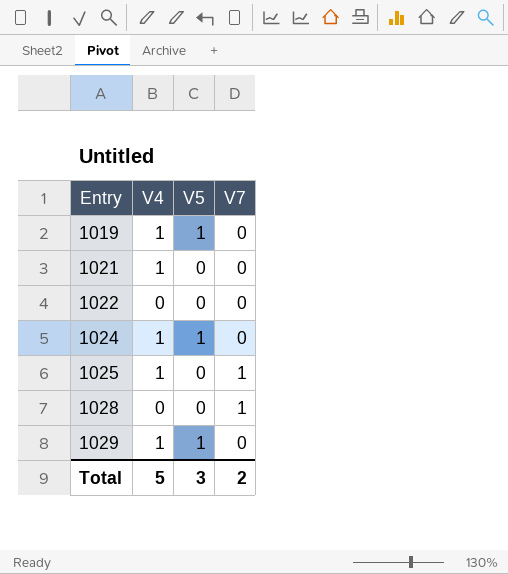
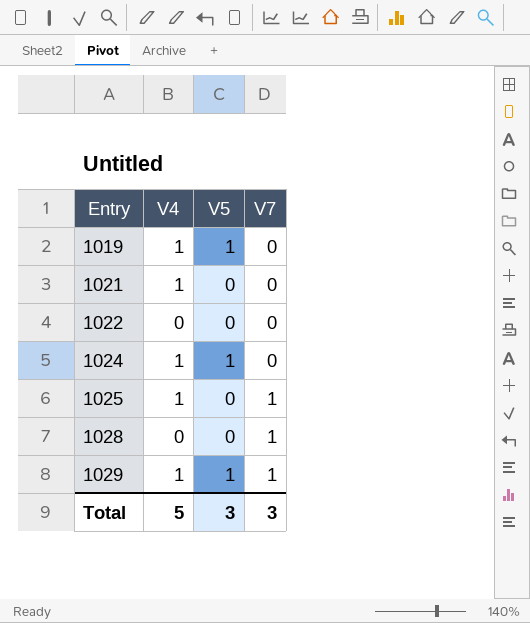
1029 | V7: 0 -> 1
Total | V7: 2 -> 3

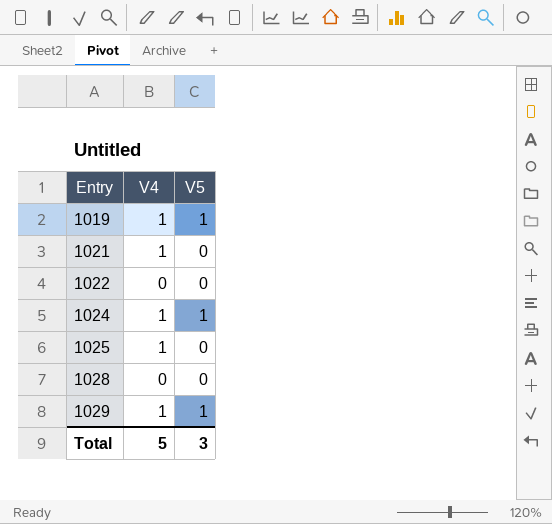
column V7 | position: 4 -> none

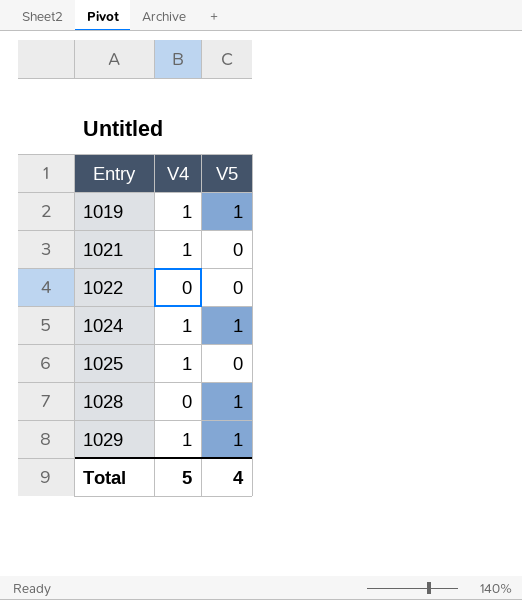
1028 | V5: 0 -> 1
Total | V5: 3 -> 4

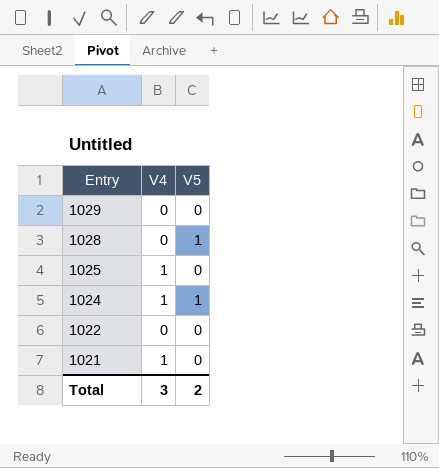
row order: Entry ascending -> Entry descending
row 1019: 1 | 1 -> none
1029 | V4: 1 -> 0
1029 | V5: 1 -> 0
Total | V4: 5 -> 3
Total | V5: 4 -> 2

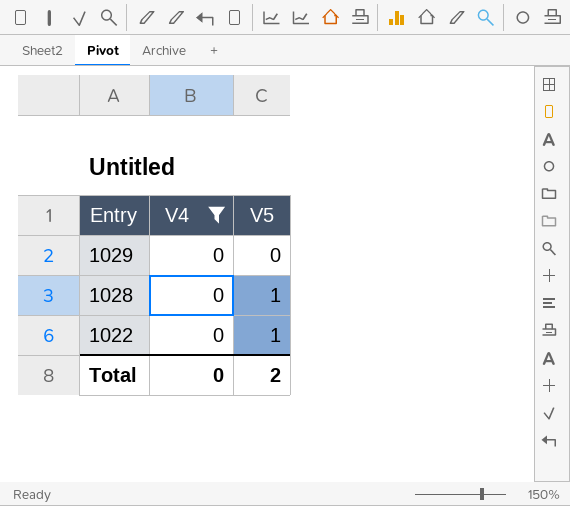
filter: none -> V4 = 0
1022 | V5: 0 -> 1
Total | V4: 3 -> 0

